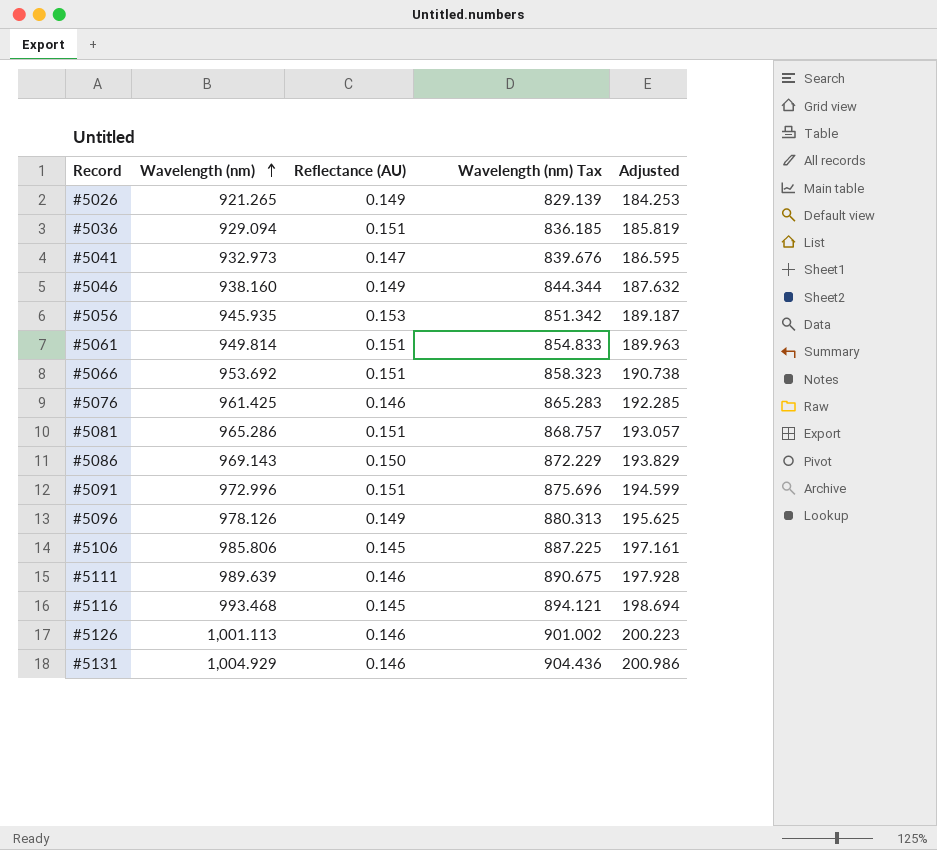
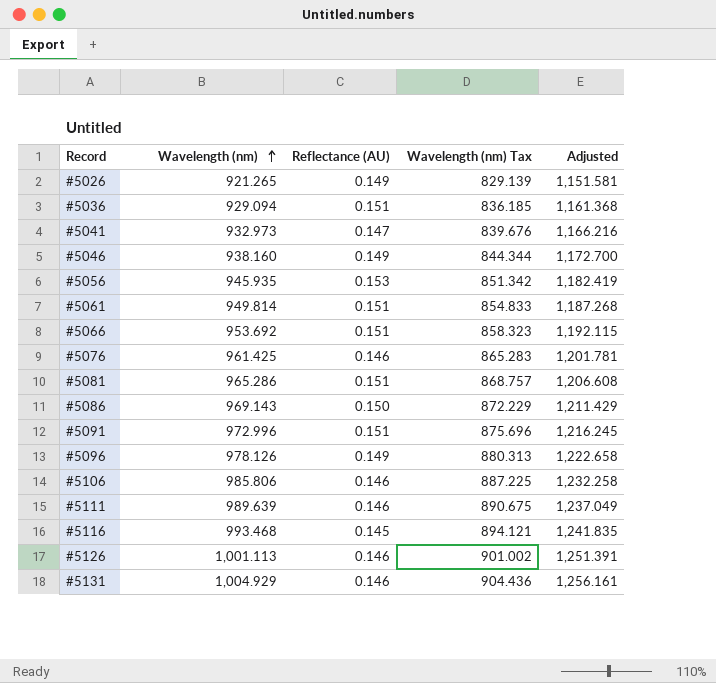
column Adjusted | formula: [Wavelength (nm)] * 0.2 -> [Wavelength (nm)] * 1.25
#5106 | Reflectance (AU): 0.145 -> 0.146

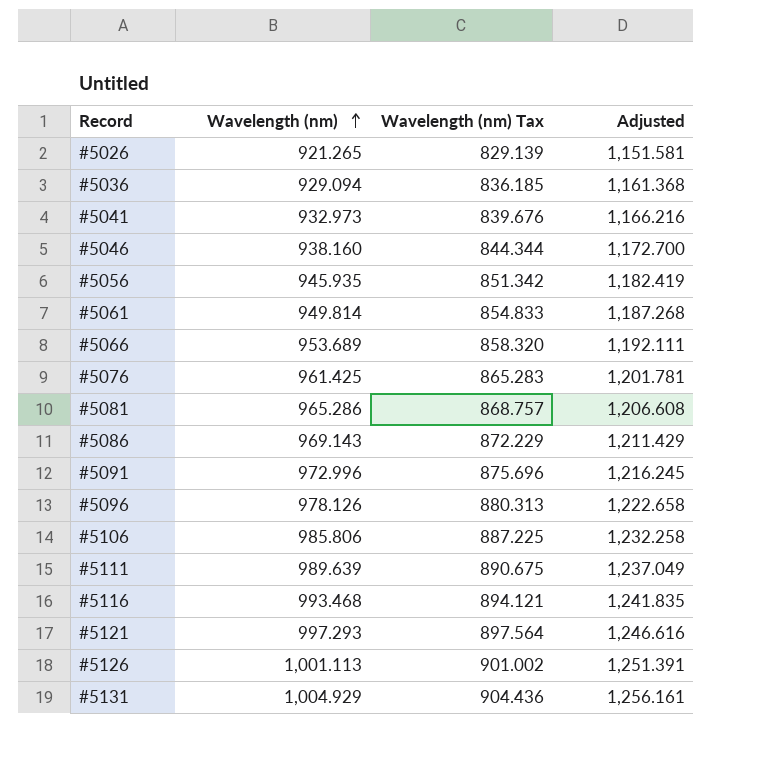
column Reflectance (AU) | position: 3 -> none
#5066 | Wavelength (nm): 953.692 -> 953.689
#5066 | Wavelength (nm) Tax: 858.323 -> 858.320
#5066 | Adjusted: 1,192.115 -> 1,192.111
row #5121: none -> 997.293 | 897.564 | 1,246.616

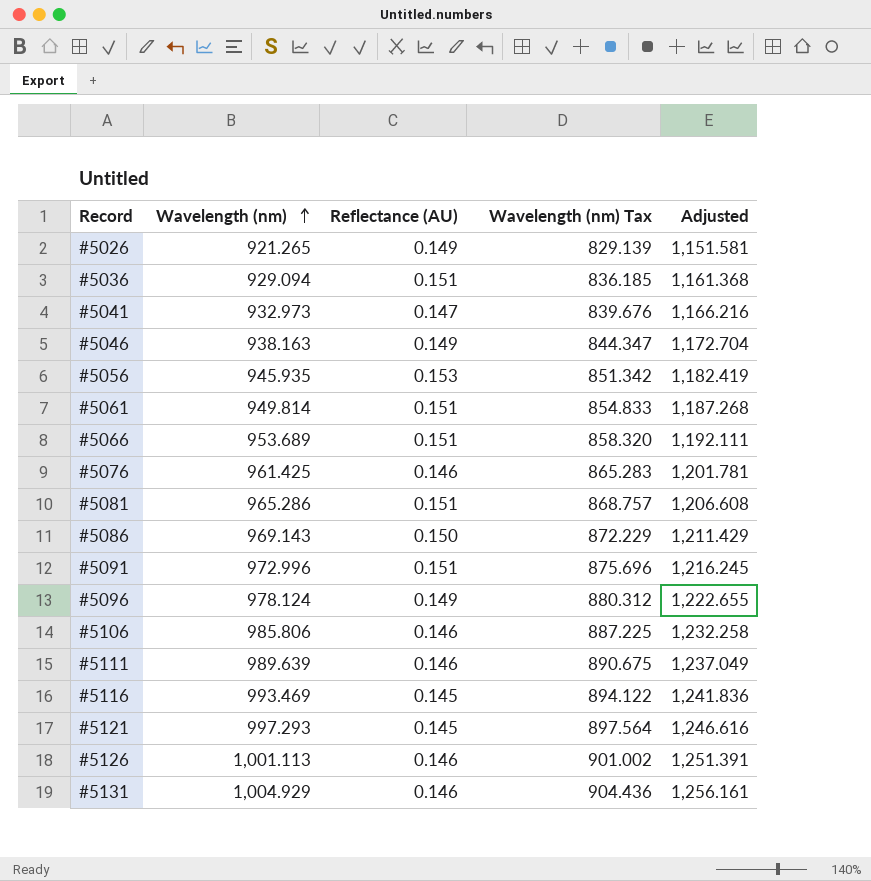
column Reflectance (AU) | position: none -> 3
#5046 | Wavelength (nm): 938.160 -> 938.163
#5046 | Wavelength (nm) Tax: 844.344 -> 844.347
#5046 | Adjusted: 1,172.700 -> 1,172.704
#5096 | Wavelength (nm): 978.126 -> 978.124
#5096 | Wavelength (nm) Tax: 880.313 -> 880.312
#5096 | Adjusted: 1,222.658 -> 1,222.655
#5116 | Wavelength (nm): 993.468 -> 993.469
#5116 | Wavelength (nm) Tax: 894.121 -> 894.122
#5116 | Adjusted: 1,241.835 -> 1,241.836

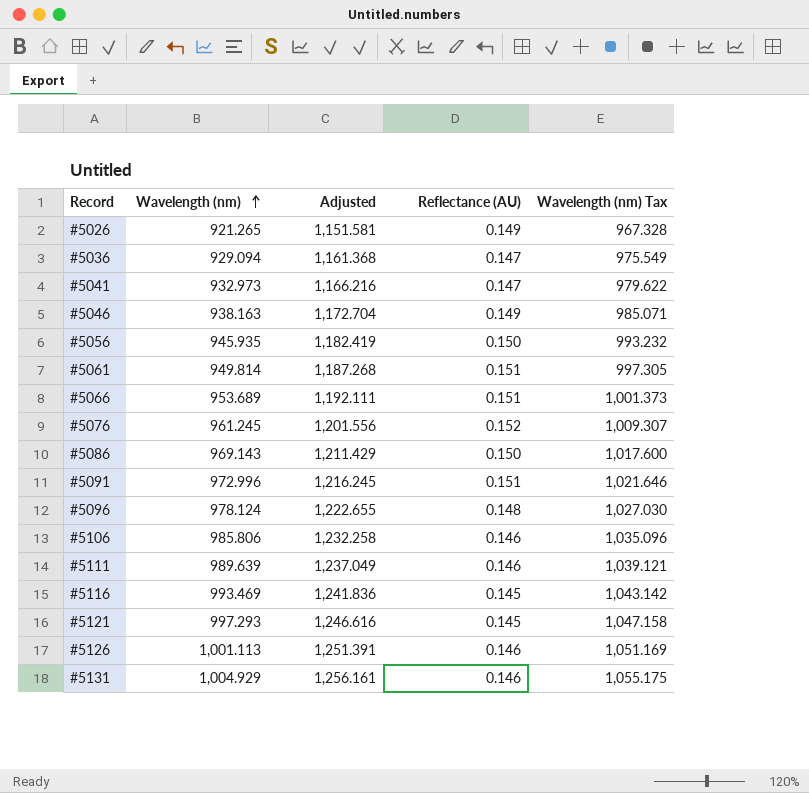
column Adjusted | position: 5 -> 3
column Wavelength (nm) Tax | formula: [Wavelength (nm)] * 0.9 -> [Wavelength (nm)] * 1.05
row #5081: 965.286 | 0.151 | 868.757 | 1,206.608 -> none
#5036 | Reflectance (AU): 0.151 -> 0.147
#5056 | Reflectance (AU): 0.153 -> 0.150
#5076 | Wavelength (nm): 961.425 -> 961.245
#5076 | Adjusted: 1,201.781 -> 1,201.556
#5076 | Reflectance (AU): 0.146 -> 0.152
#5096 | Reflectance (AU): 0.149 -> 0.148

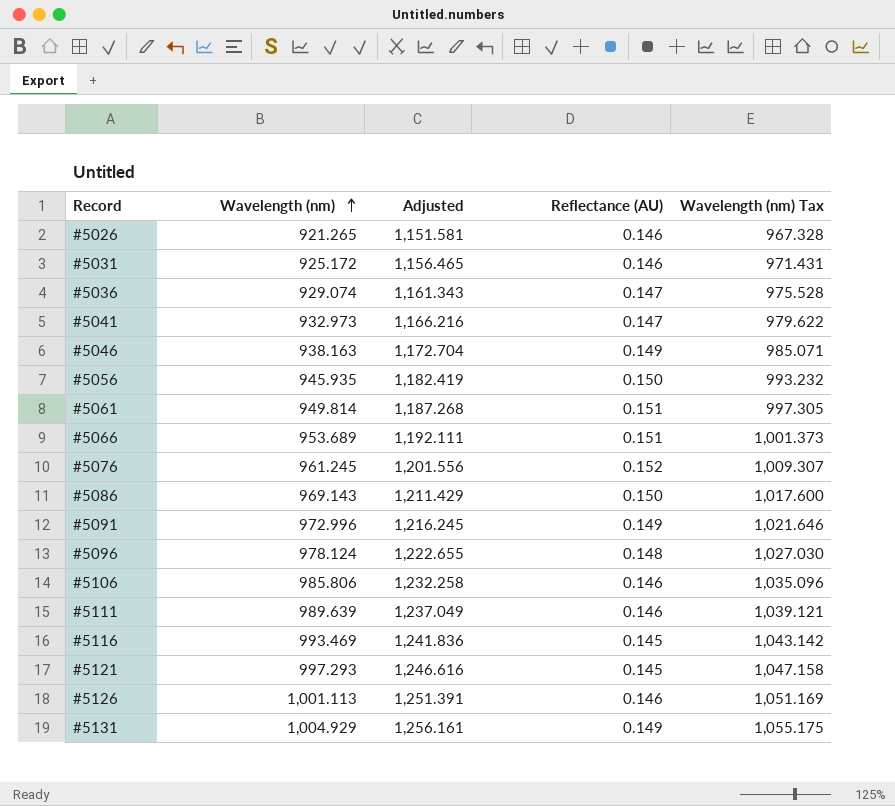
#5026 | Reflectance (AU): 0.149 -> 0.146
row #5031: none -> 925.172 | 1,156.465 | 0.146 | 971.431
#5036 | Wavelength (nm): 929.094 -> 929.074
#5036 | Adjusted: 1,161.368 -> 1,161.343
#5036 | Wavelength (nm) Tax: 975.549 -> 975.528
#5091 | Reflectance (AU): 0.151 -> 0.149
#5131 | Reflectance (AU): 0.146 -> 0.149

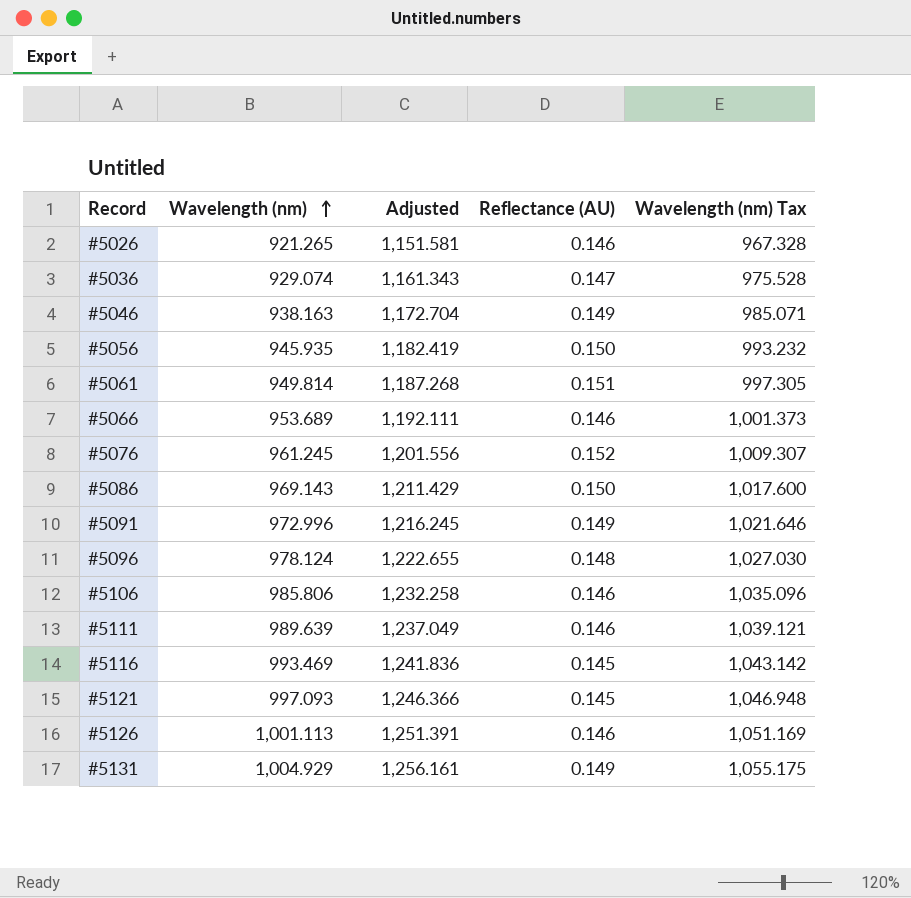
row #5031: 925.172 | 1,156.465 | 0.146 | 971.431 -> none
row #5041: 932.973 | 1,166.216 | 0.147 | 979.622 -> none
#5066 | Reflectance (AU): 0.151 -> 0.146
#5121 | Wavelength (nm): 997.293 -> 997.093
#5121 | Adjusted: 1,246.616 -> 1,246.366
#5121 | Wavelength (nm) Tax: 1,047.158 -> 1,046.948

